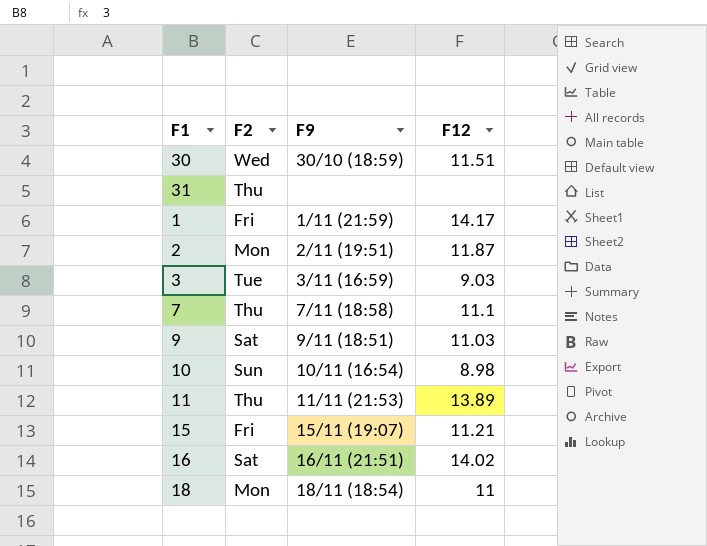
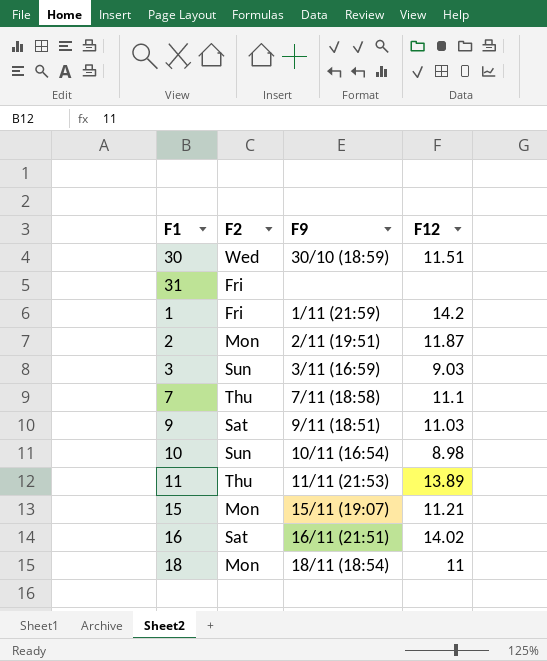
31 | F2: Thu -> Fri
1 | F12: 14.17 -> 14.2
3 | F2: Tue -> Sun
15 | F2: Fri -> Mon

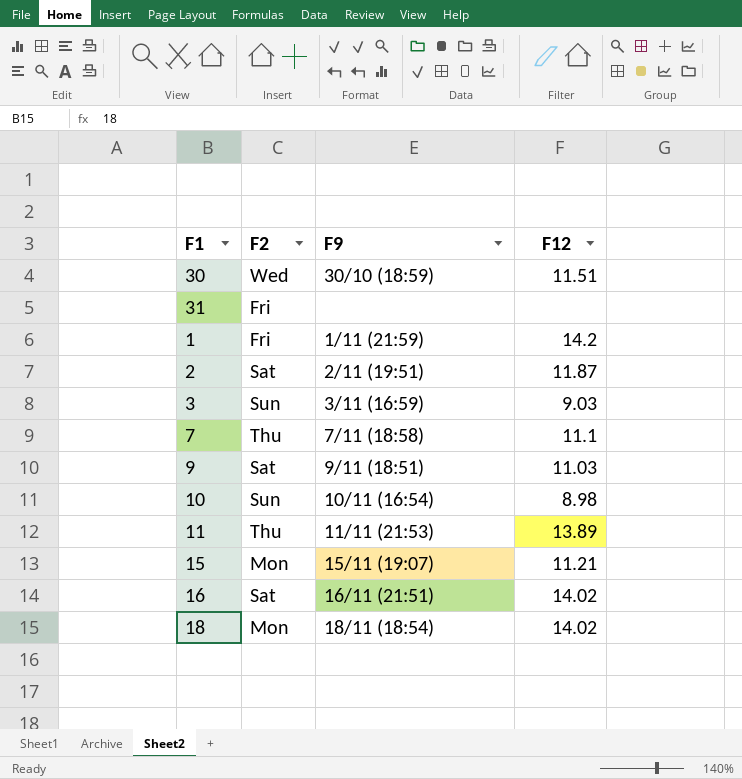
2 | F2: Mon -> Sat
18 | F12: 11 -> 14.02

